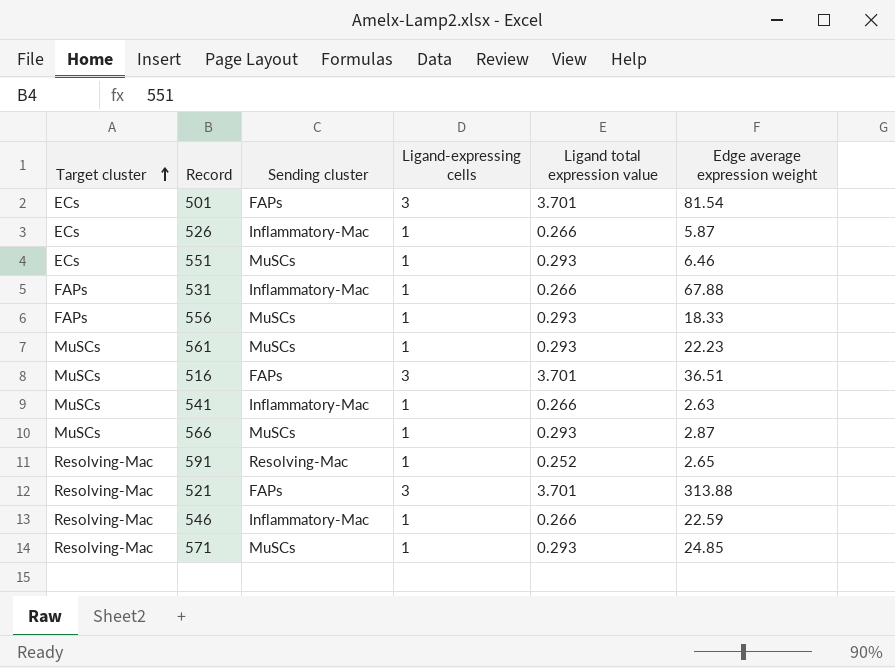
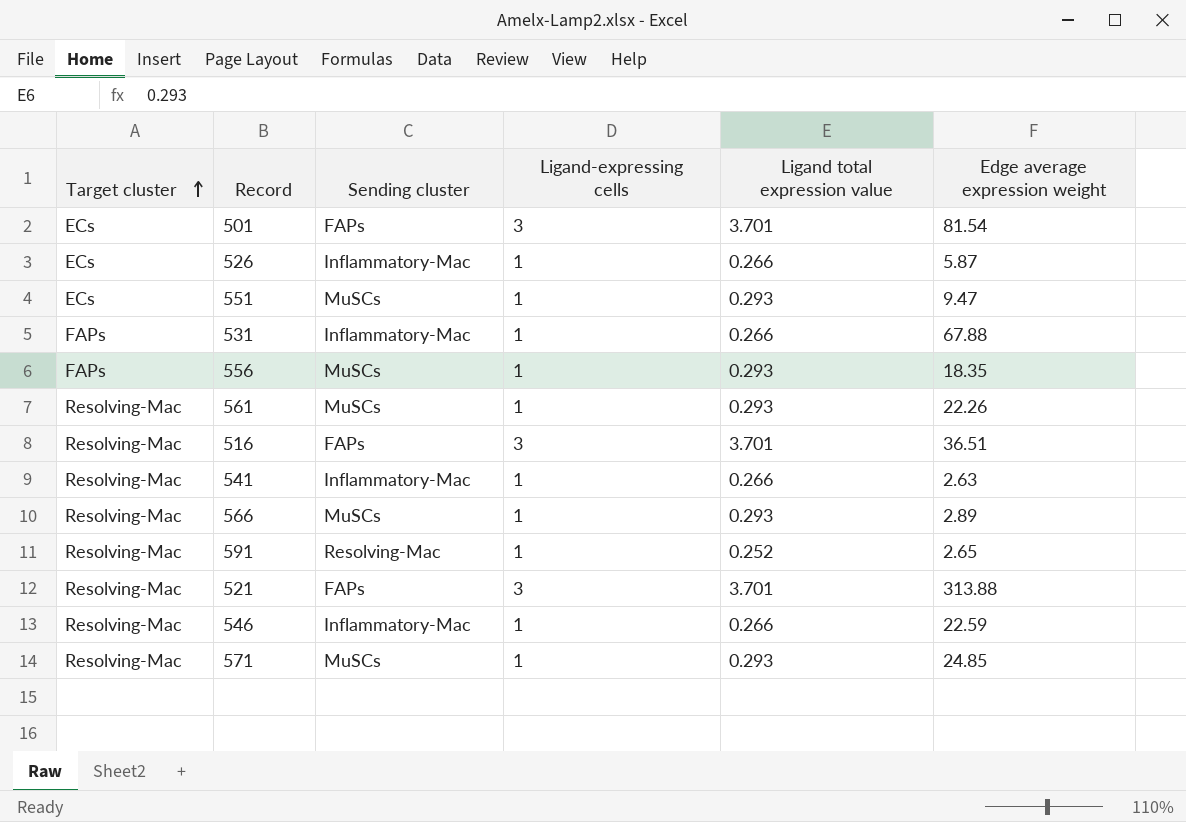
551 | Edge average expression weight: 6.46 -> 9.47
556 | Edge average expression weight: 18.33 -> 18.35
561 | Target cluster: MuSCs -> Resolving-Mac
561 | Edge average expression weight: 22.23 -> 22.26
516 | Target cluster: MuSCs -> Resolving-Mac
541 | Target cluster: MuSCs -> Resolving-Mac
566 | Target cluster: MuSCs -> Resolving-Mac
566 | Edge average expression weight: 2.87 -> 2.89

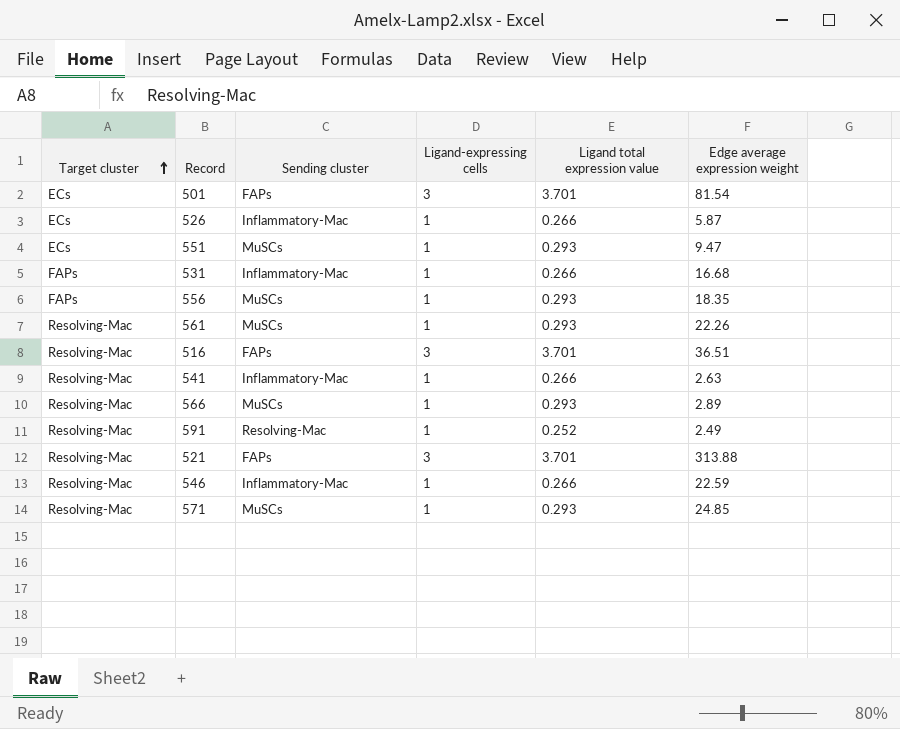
531 | Edge average expression weight: 67.88 -> 16.68
591 | Edge average expression weight: 2.65 -> 2.49

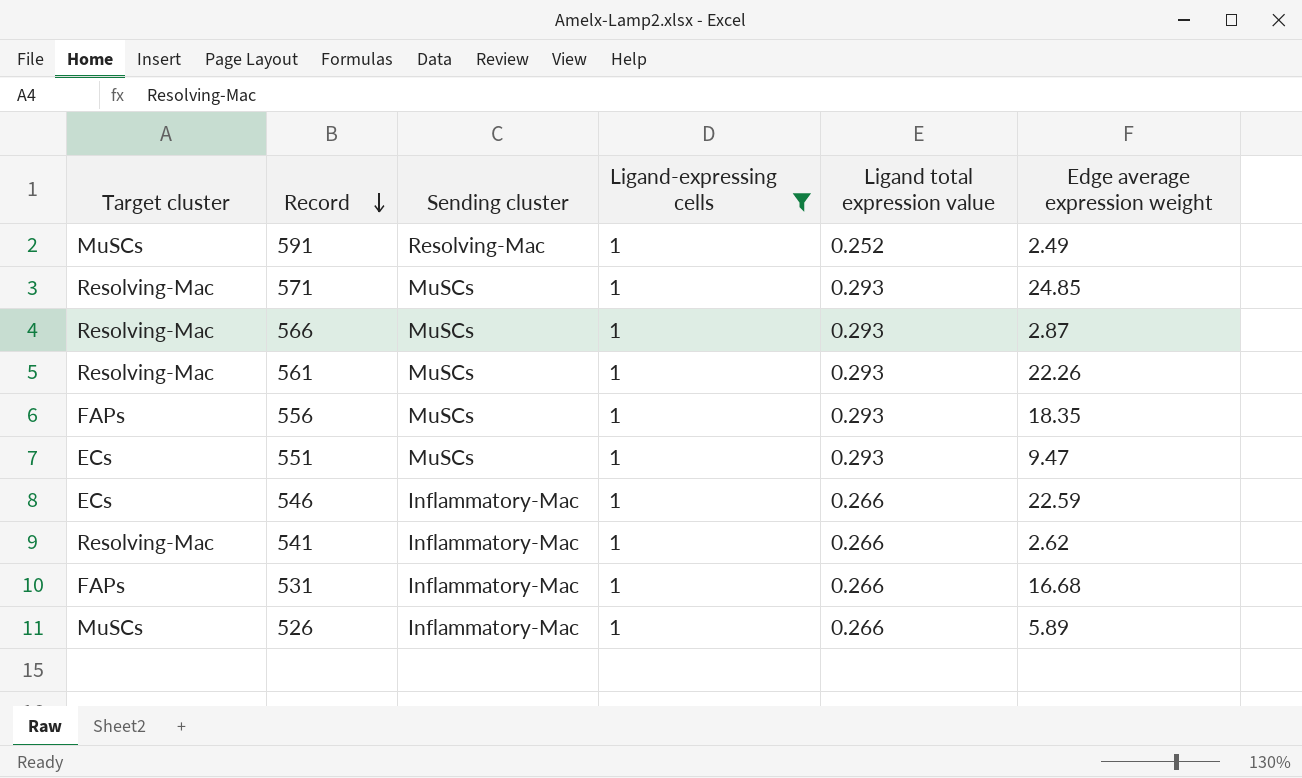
filter: none -> Ligand-expressing cells = 1
row order: Target cluster ascending -> Record descending
591 | Target cluster: Resolving-Mac -> MuSCs
566 | Edge average expression weight: 2.89 -> 2.87
546 | Target cluster: Resolving-Mac -> ECs
541 | Edge average expression weight: 2.63 -> 2.62
526 | Target cluster: ECs -> MuSCs
526 | Edge average expression weight: 5.87 -> 5.89

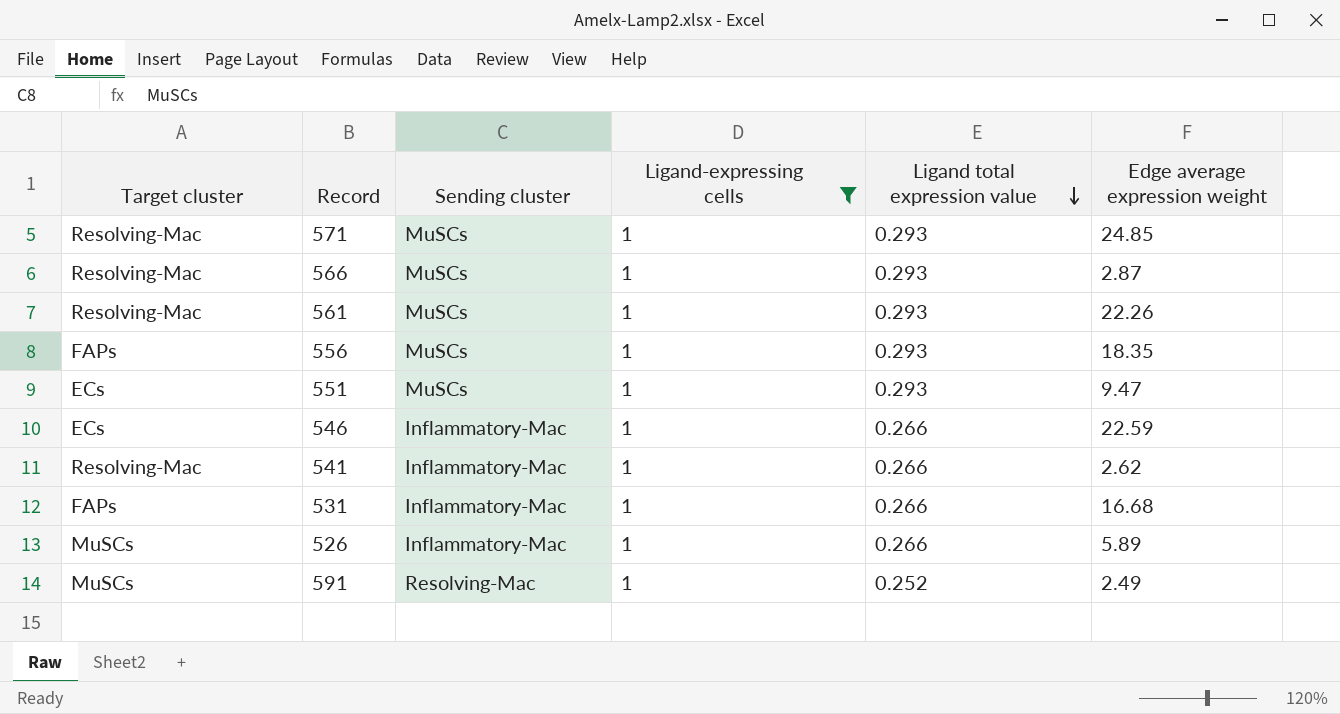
row order: Record descending -> Ligand total expression value descending

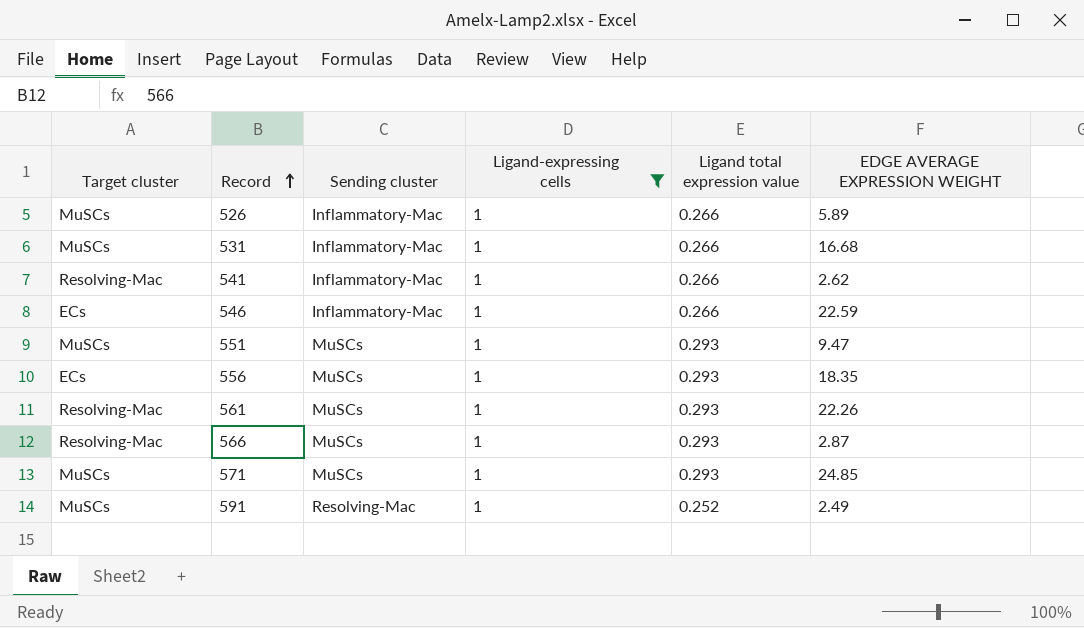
row order: Ligand total expression value descending -> Record ascending
column name: Edge average expression weight -> EDGE AVERAGE EXPRESSION WEIGHT
531 | Target cluster: FAPs -> MuSCs
551 | Target cluster: ECs -> MuSCs
556 | Target cluster: FAPs -> ECs
571 | Target cluster: Resolving-Mac -> MuSCs

